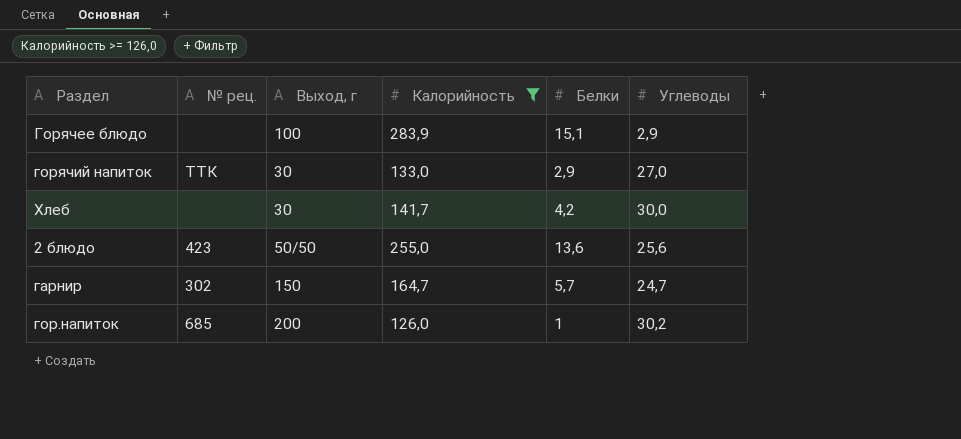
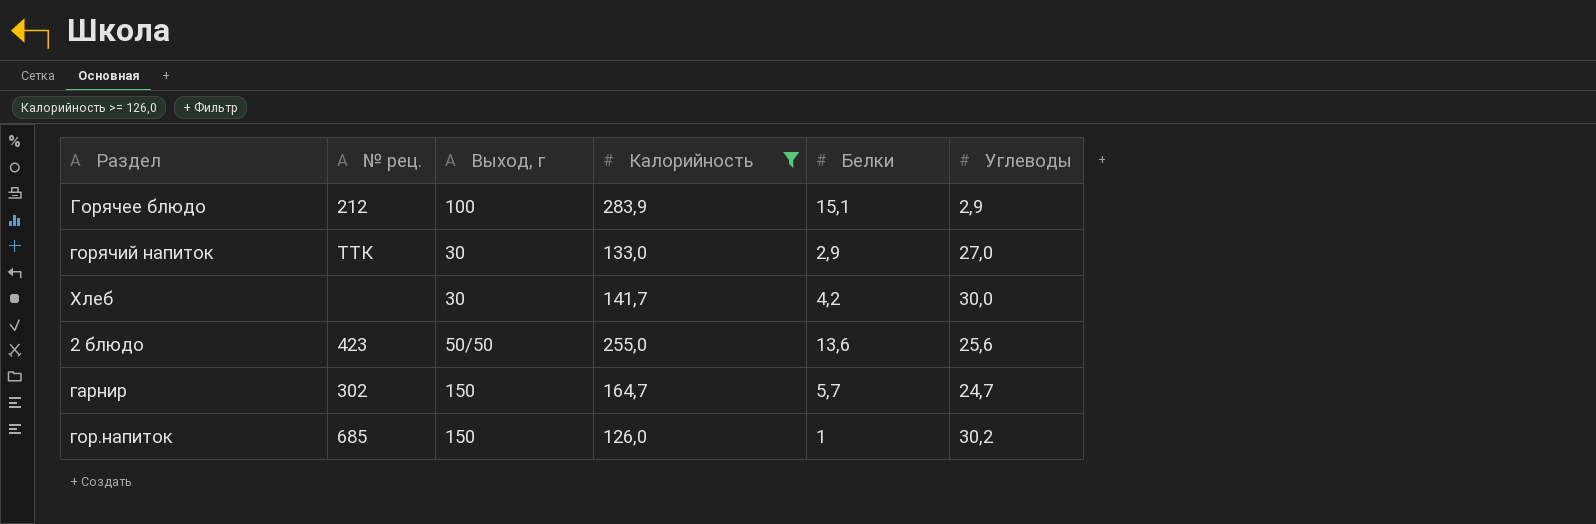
Горячее блюдо | № рец.: none -> 212
гор.напиток | Выход, г: 200 -> 150

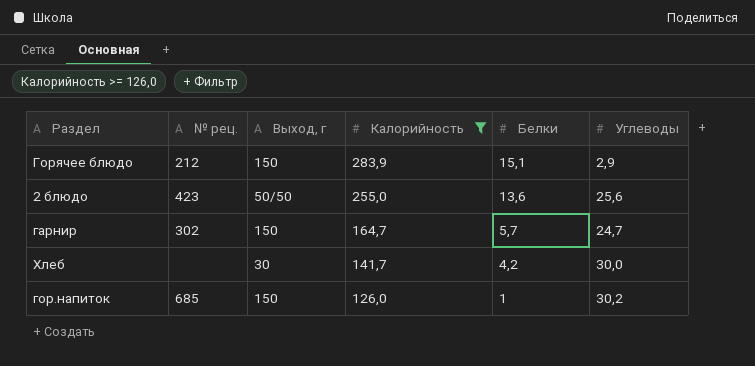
row order: none -> Калорийность descending
row горячий напиток: ТТК | 30 | 133,0 | 2,9 | 27,0 -> none
Горячее блюдо | Выход, г: 100 -> 150

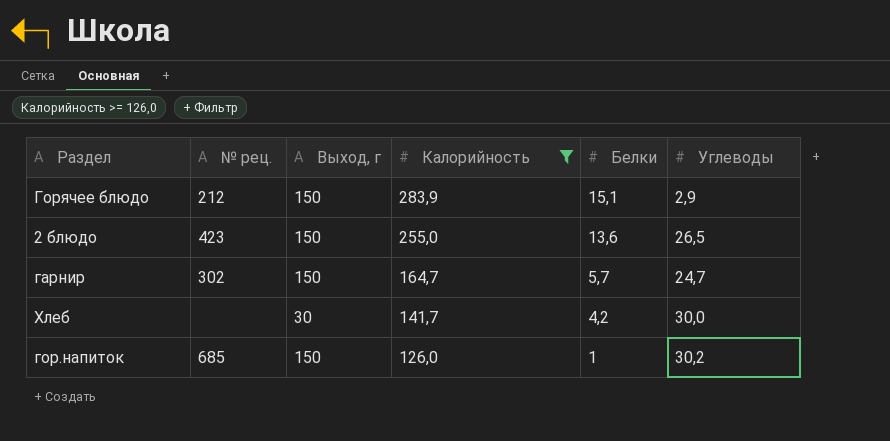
2 блюдо | Выход, г: 50/50 -> 150
2 блюдо | Углеводы: 25,6 -> 26,5

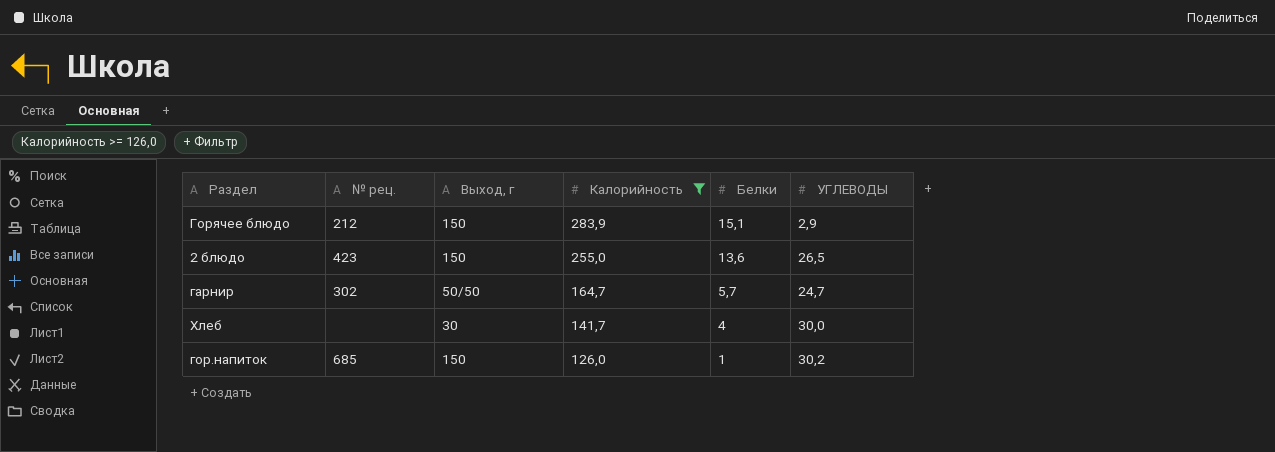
column name: Углеводы -> УГЛЕВОДЫ
гарнир | Выход, г: 150 -> 50/50
Хлеб | Белки: 4,2 -> 4

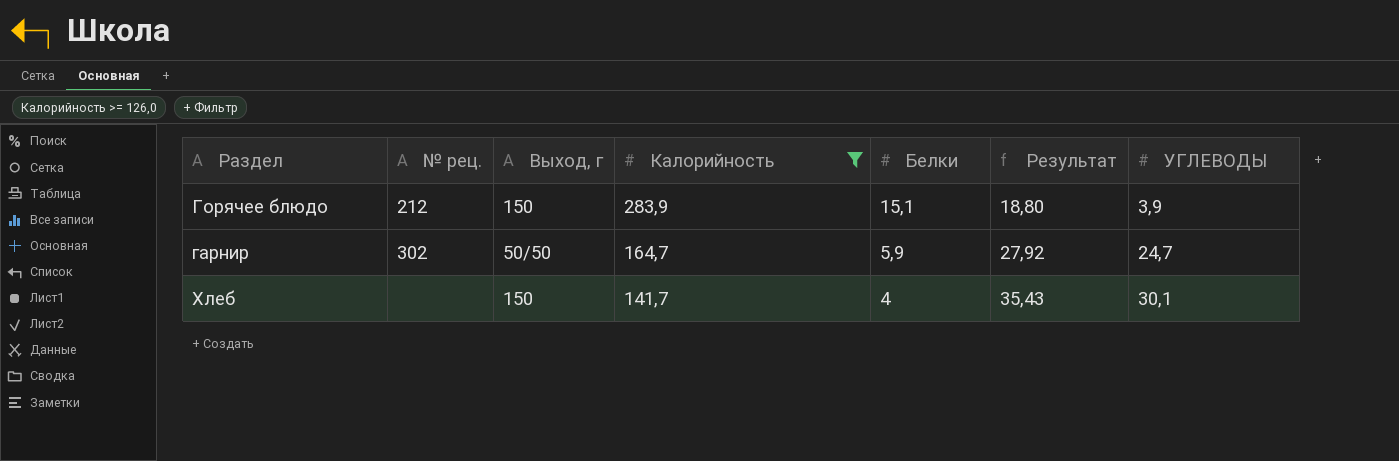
column Результат | formula: none -> [Калорийность] / [Белки]
row 2 блюдо: 423 | 150 | 255,0 | 13,6 | 26,5 -> none
row гор.напиток: 685 | 150 | 126,0 | 1 | 30,2 -> none
Горячее блюдо | УГЛЕВОДЫ: 2,9 -> 3,9
гарнир | Белки: 5,7 -> 5,9
Хлеб | Выход, г: 30 -> 150
Хлеб | УГЛЕВОДЫ: 30,0 -> 30,1

